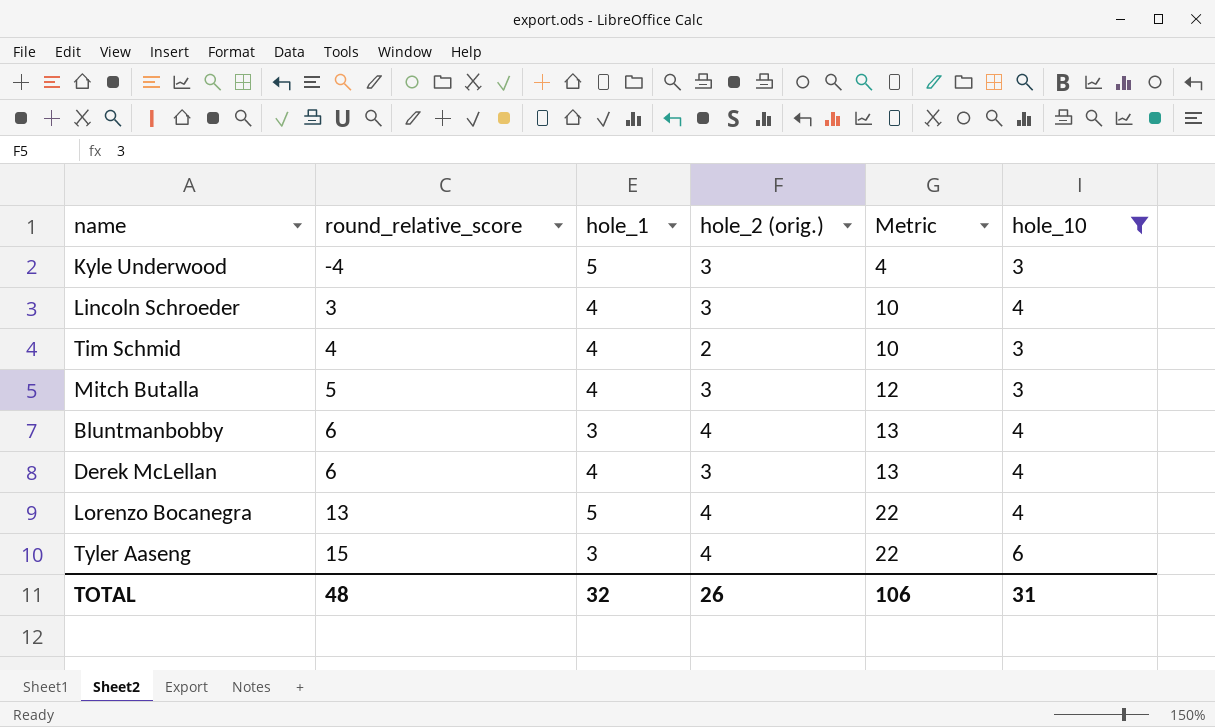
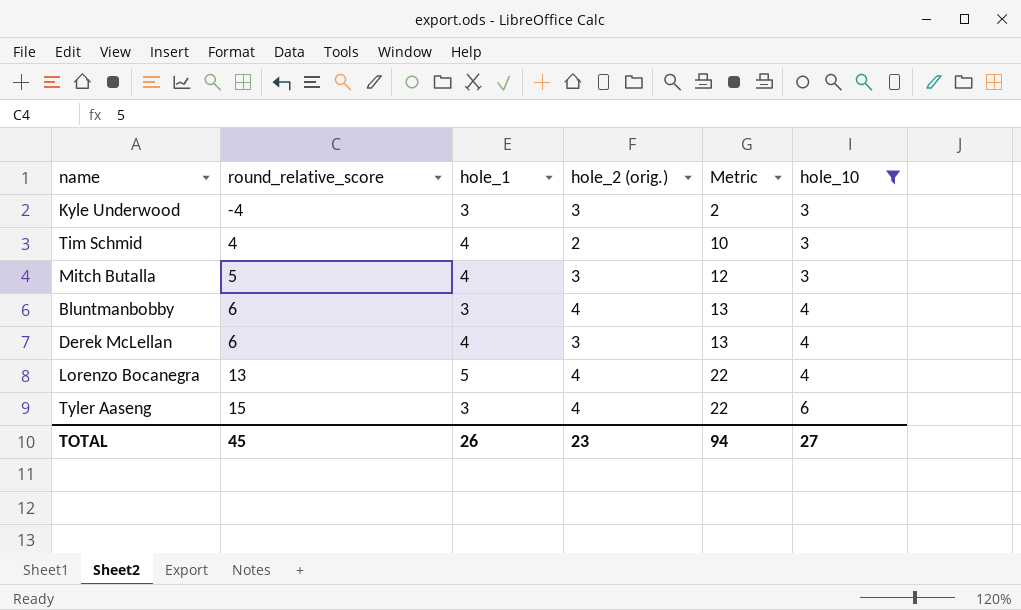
row Lincoln Schroeder: 3 | 4 | 3 | 10 | 4 -> none
Kyle Underwood | hole_1: 5 -> 3
Kyle Underwood | Metric: 4 -> 2
TOTAL | round_relative_score: 48 -> 45
TOTAL | hole_1: 32 -> 26
TOTAL | hole_2 (orig.): 26 -> 23
TOTAL | Metric: 106 -> 94
TOTAL | hole_10: 31 -> 27

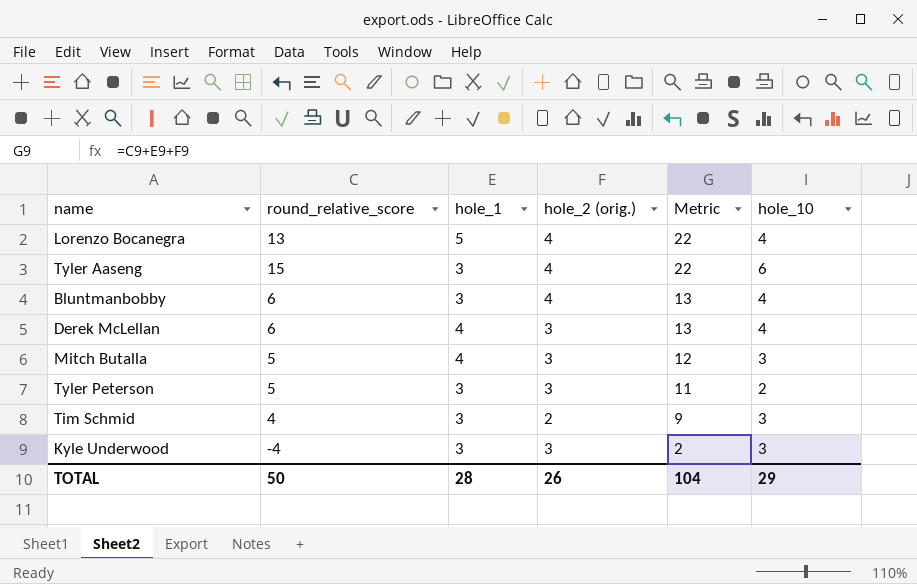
filter: hole_10 != 2 -> none
row order: round_relative_score ascending -> Metric descending
Tim Schmid | hole_1: 4 -> 3
Tim Schmid | Metric: 10 -> 9
TOTAL | round_relative_score: 45 -> 50
TOTAL | hole_1: 26 -> 28
TOTAL | hole_2 (orig.): 23 -> 26
TOTAL | Metric: 94 -> 104
TOTAL | hole_10: 27 -> 29

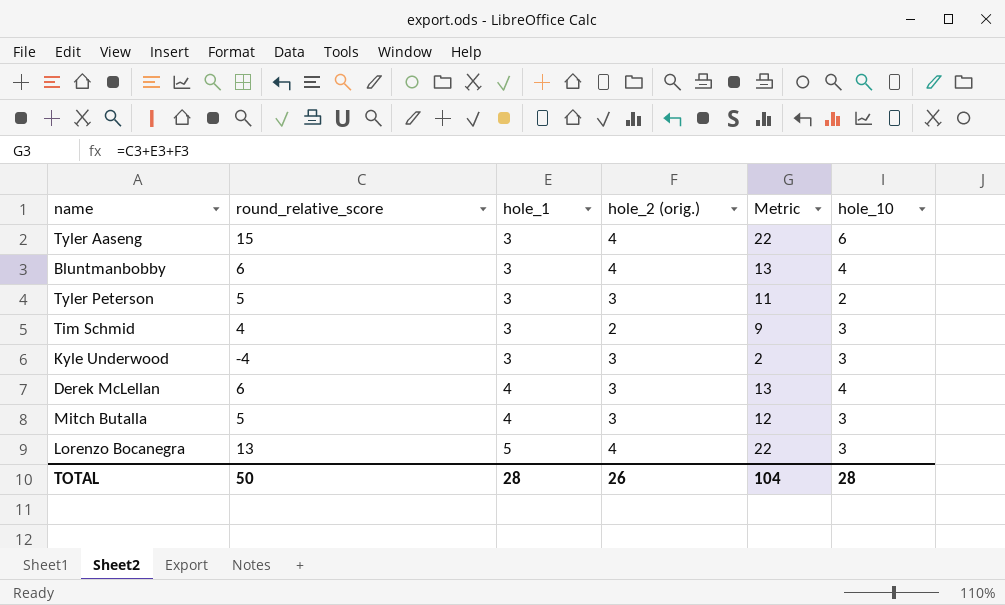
row order: Metric descending -> hole_1 ascending
Lorenzo Bocanegra | hole_10: 4 -> 3
TOTAL | hole_10: 29 -> 28

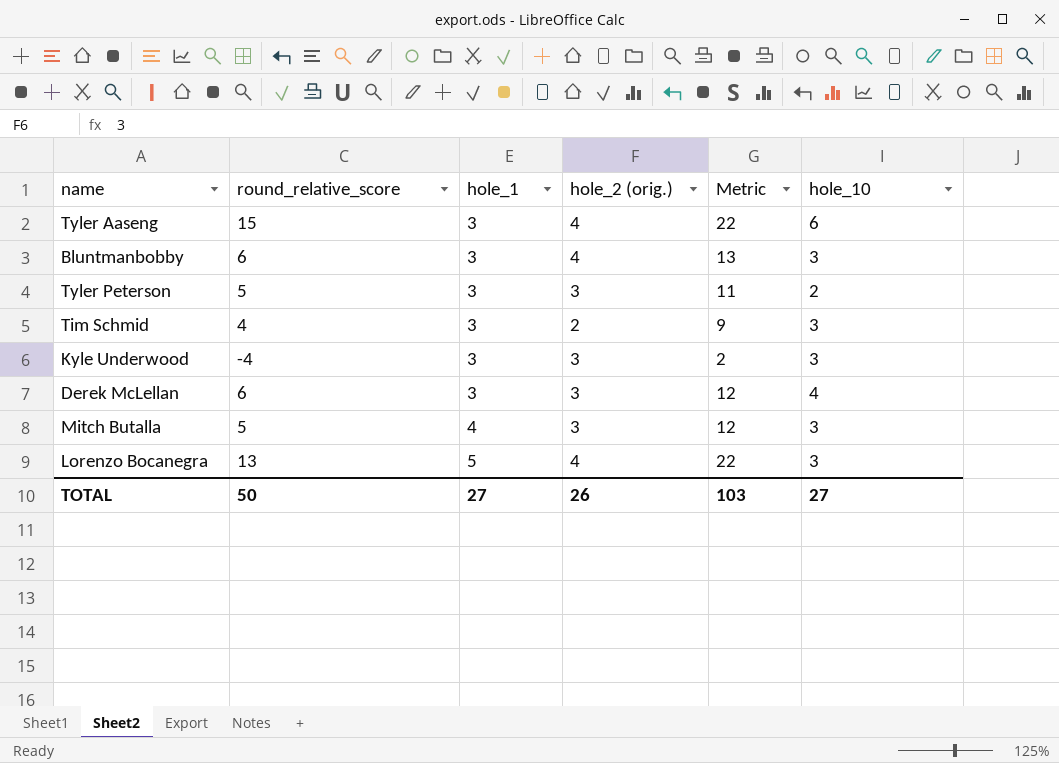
Bluntmanbobby | hole_10: 4 -> 3
Derek McLellan | hole_1: 4 -> 3
Derek McLellan | Metric: 13 -> 12
TOTAL | hole_1: 28 -> 27
TOTAL | Metric: 104 -> 103
TOTAL | hole_10: 28 -> 27

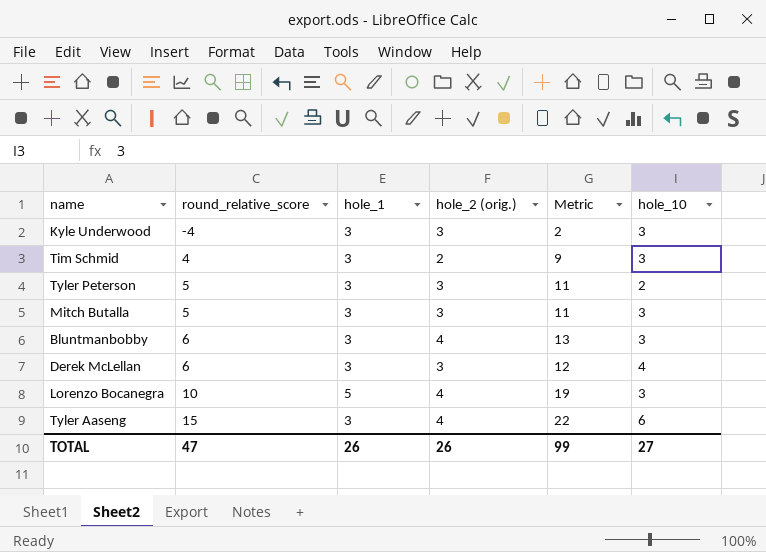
row order: hole_1 ascending -> round_relative_score ascending
Mitch Butalla | hole_1: 4 -> 3
Mitch Butalla | Metric: 12 -> 11
Lorenzo Bocanegra | round_relative_score: 13 -> 10
Lorenzo Bocanegra | Metric: 22 -> 19
TOTAL | round_relative_score: 50 -> 47
TOTAL | hole_1: 27 -> 26
TOTAL | Metric: 103 -> 99

